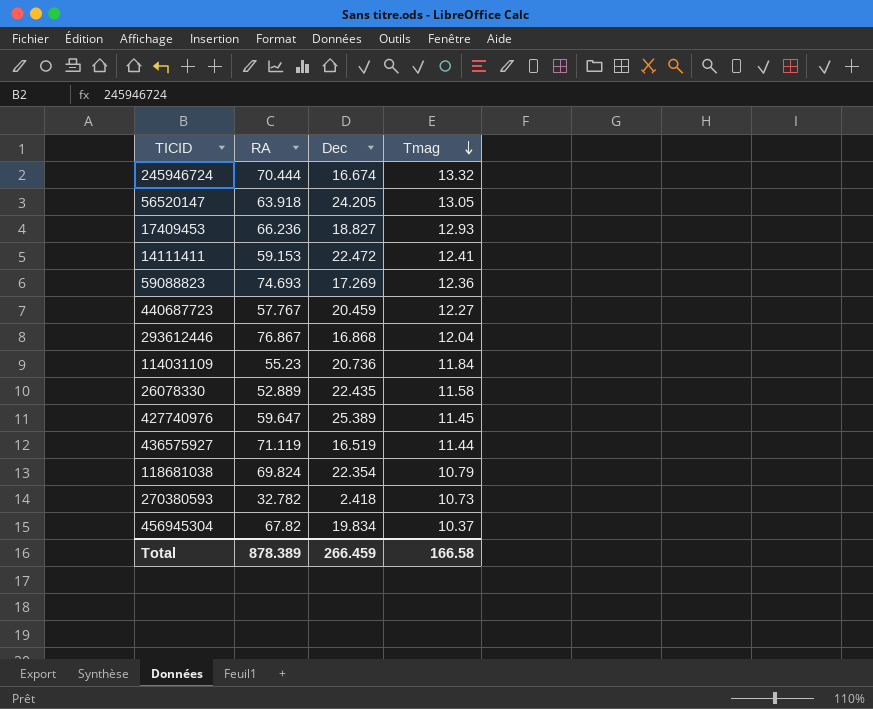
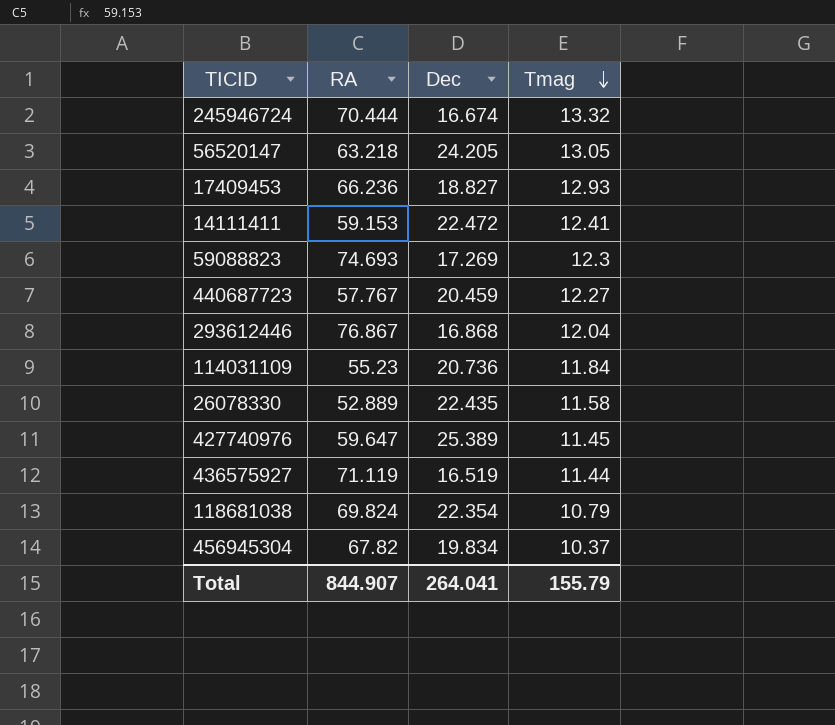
row 270380593: 32.782 | 2.418 | 10.73 -> none
56520147 | RA: 63.918 -> 63.218
59088823 | Tmag: 12.36 -> 12.3
Total | RA: 878.389 -> 844.907
Total | Dec: 266.459 -> 264.041
Total | Tmag: 166.58 -> 155.79

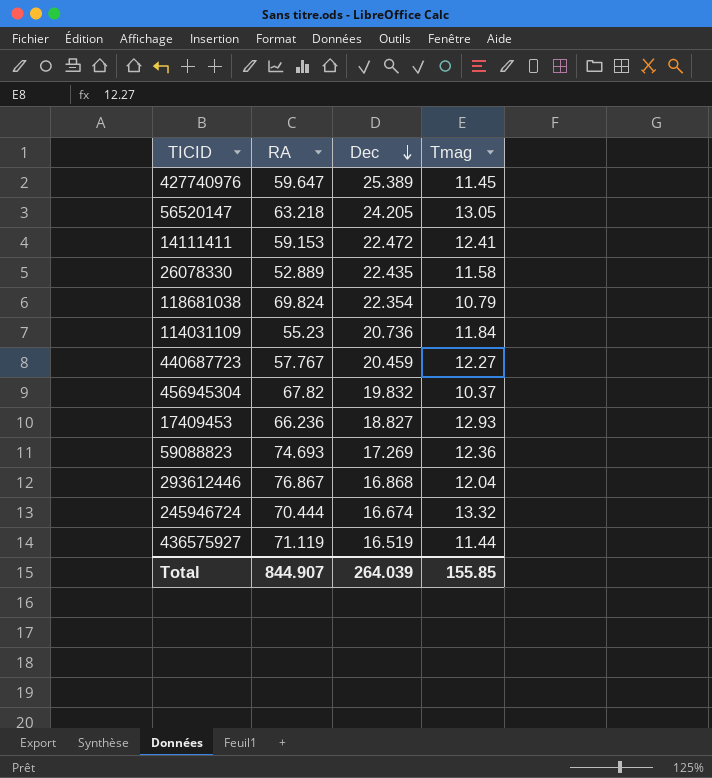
row order: Tmag descending -> Dec descending
456945304 | Dec: 19.834 -> 19.832
59088823 | Tmag: 12.3 -> 12.36
Total | Dec: 264.041 -> 264.039
Total | Tmag: 155.79 -> 155.85

